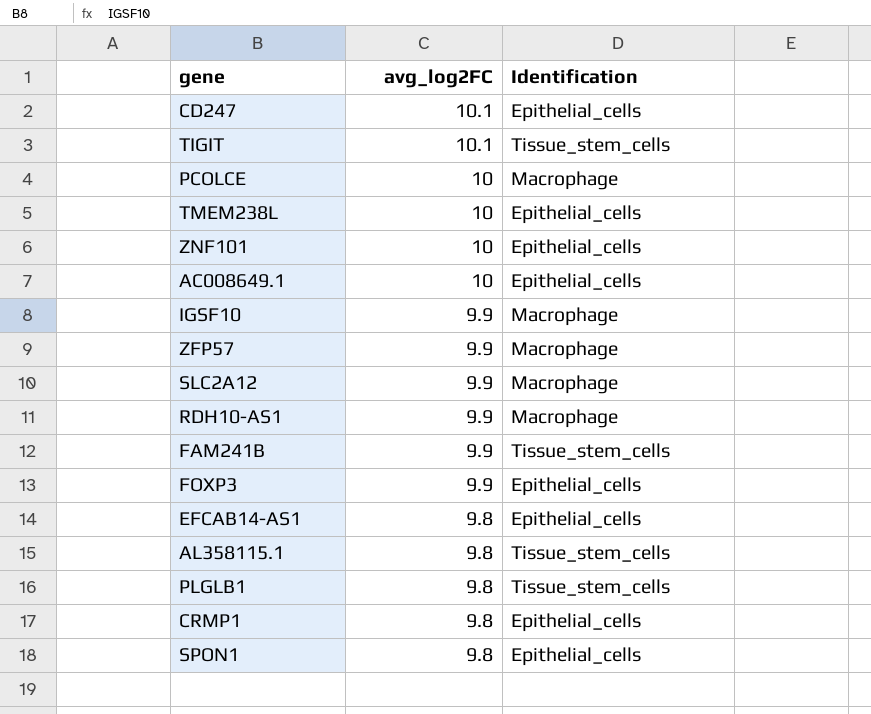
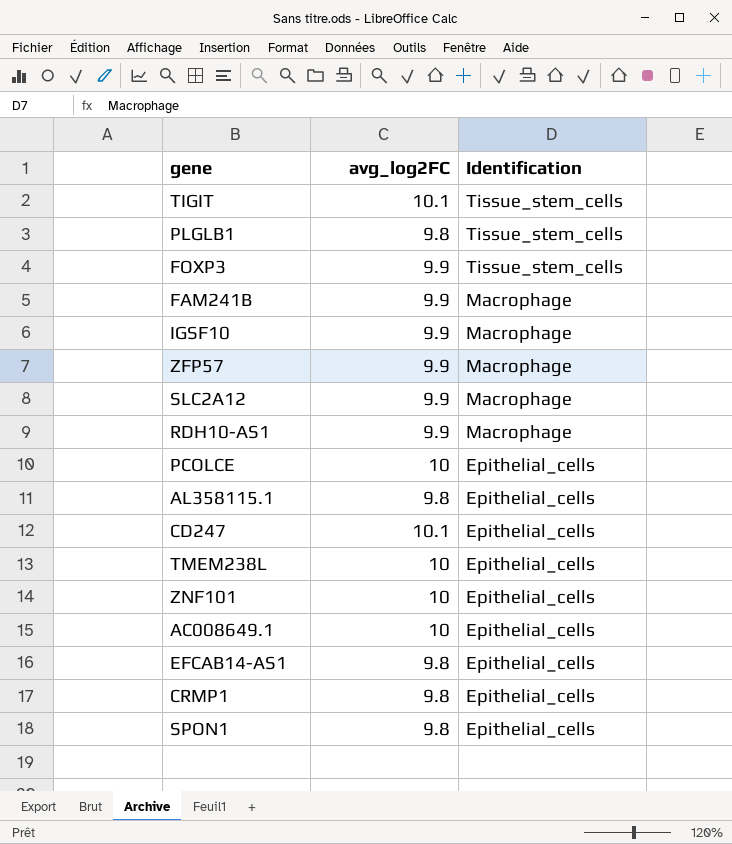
row order: avg_log2FC descending -> Identification descending
FOXP3 | Identification: Epithelial_cells -> Tissue_stem_cells
FAM241B | Identification: Tissue_stem_cells -> Macrophage
PCOLCE | Identification: Macrophage -> Epithelial_cells
AL358115.1 | Identification: Tissue_stem_cells -> Epithelial_cells

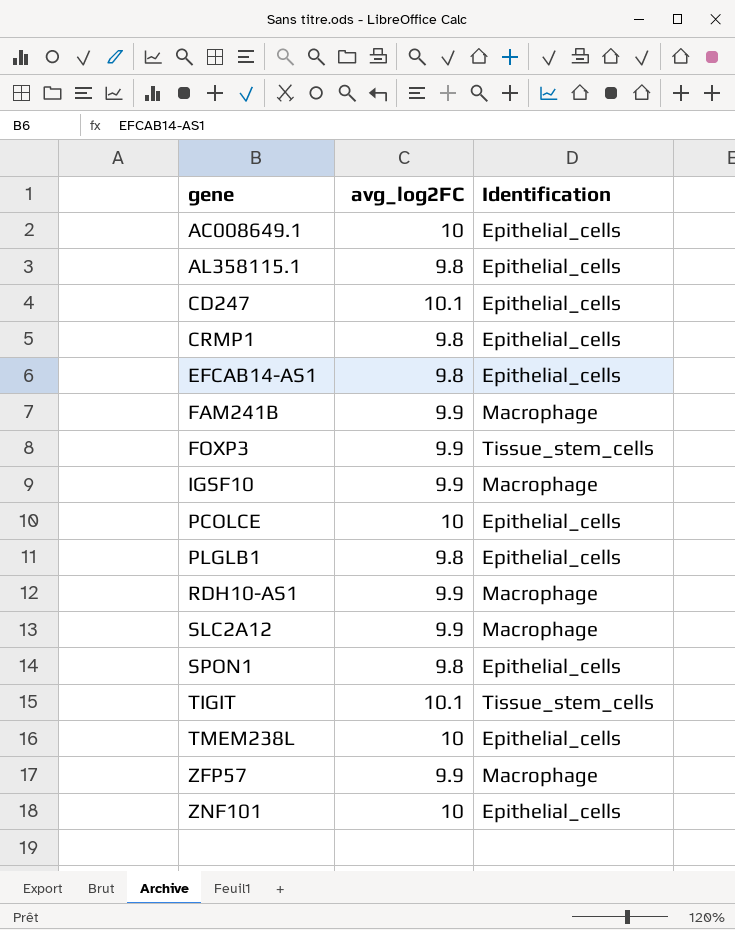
row order: Identification descending -> gene ascending
PLGLB1 | Identification: Tissue_stem_cells -> Epithelial_cells

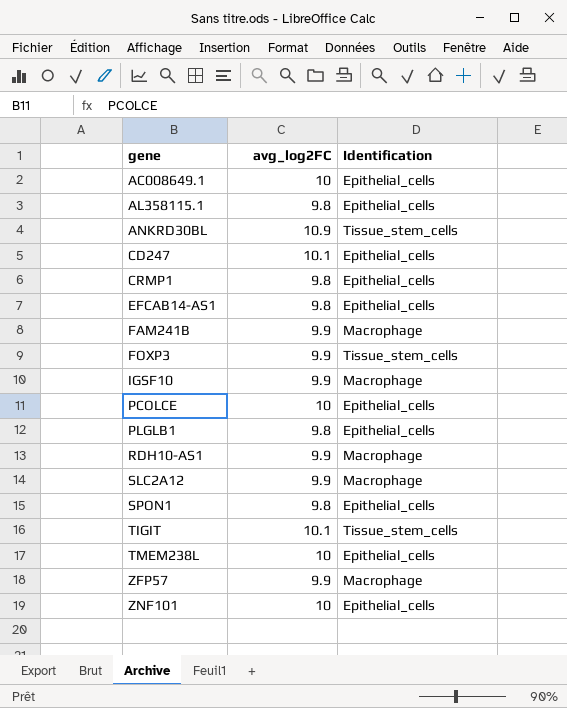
row ANKRD30BL: none -> 10.9 | Tissue_stem_cells

